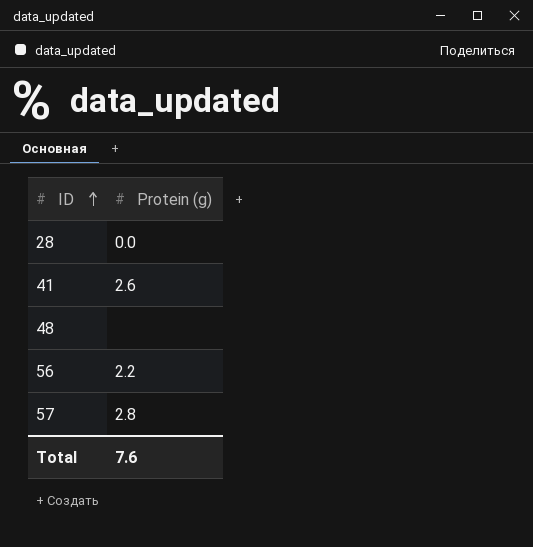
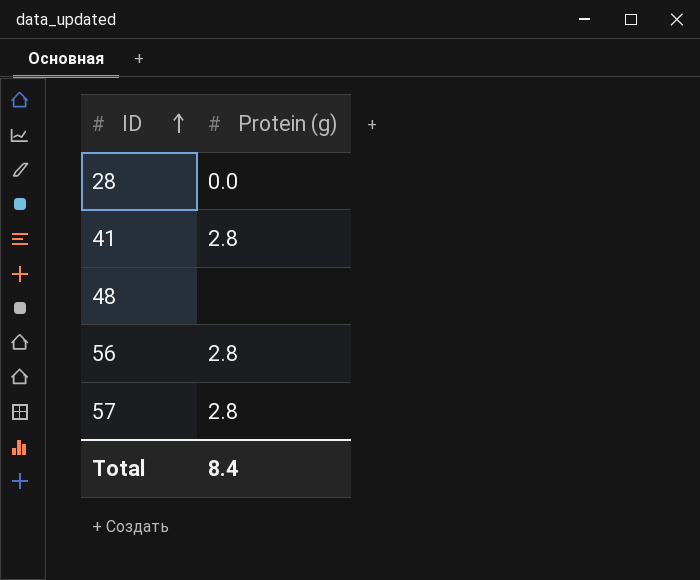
41 | Protein (g): 2.6 -> 2.8
56 | Protein (g): 2.2 -> 2.8
Total | Protein (g): 7.6 -> 8.4

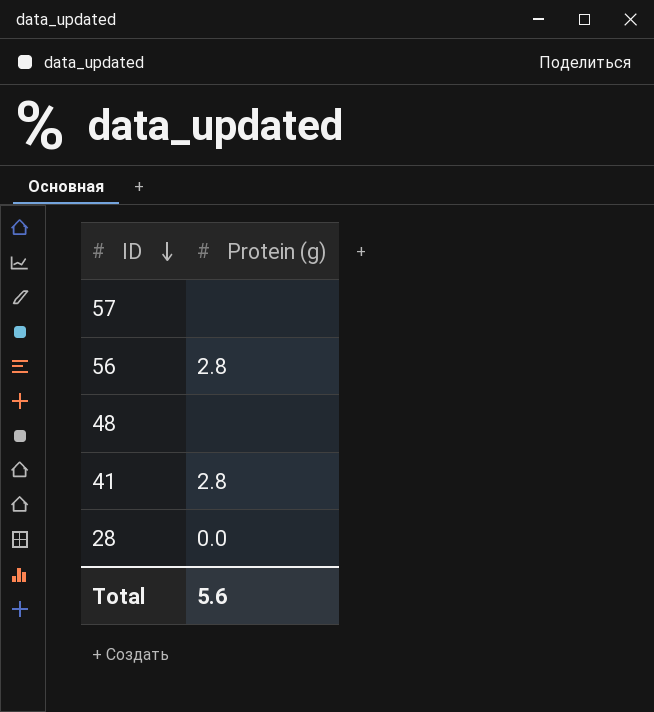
row order: ID ascending -> ID descending
57 | Protein (g): 2.8 -> none
Total | Protein (g): 8.4 -> 5.6

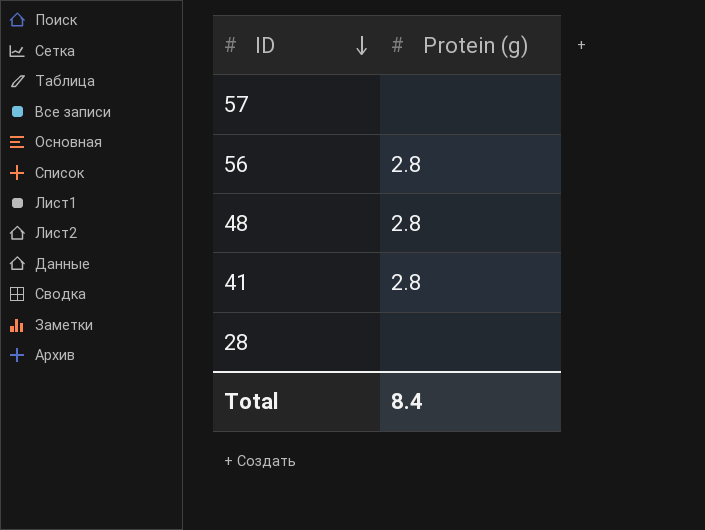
48 | Protein (g): none -> 2.8
28 | Protein (g): 0.0 -> none
Total | Protein (g): 5.6 -> 8.4

